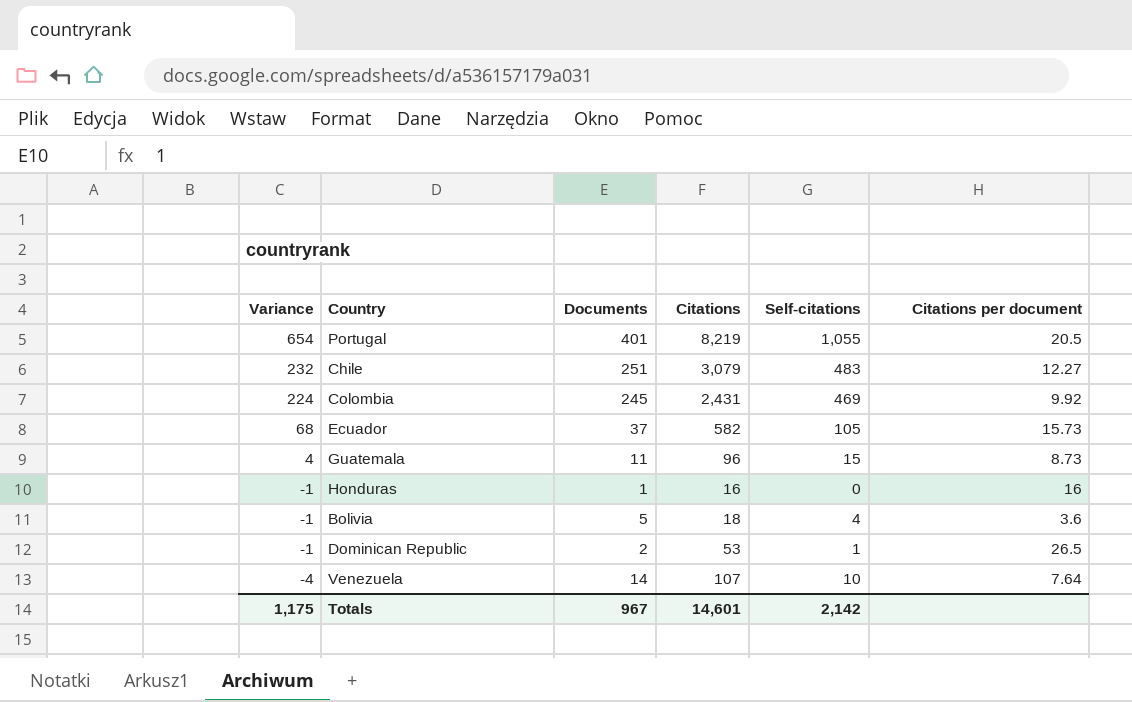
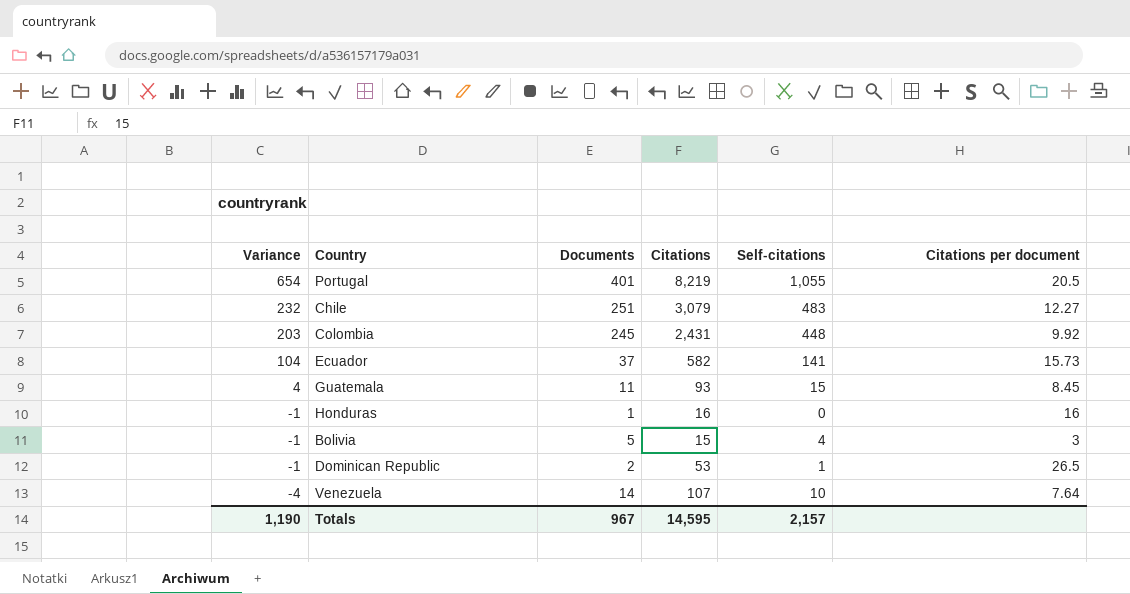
Colombia | Variance: 224 -> 203
Colombia | Self-citations: 469 -> 448
Ecuador | Variance: 68 -> 104
Ecuador | Self-citations: 105 -> 141
Guatemala | Citations: 96 -> 93
Guatemala | Citations per document: 8.73 -> 8.45
Bolivia | Citations: 18 -> 15
Bolivia | Citations per document: 3.6 -> 3
Totals | Variance: 1,175 -> 1,190
Totals | Citations: 14,601 -> 14,595
Totals | Self-citations: 2,142 -> 2,157

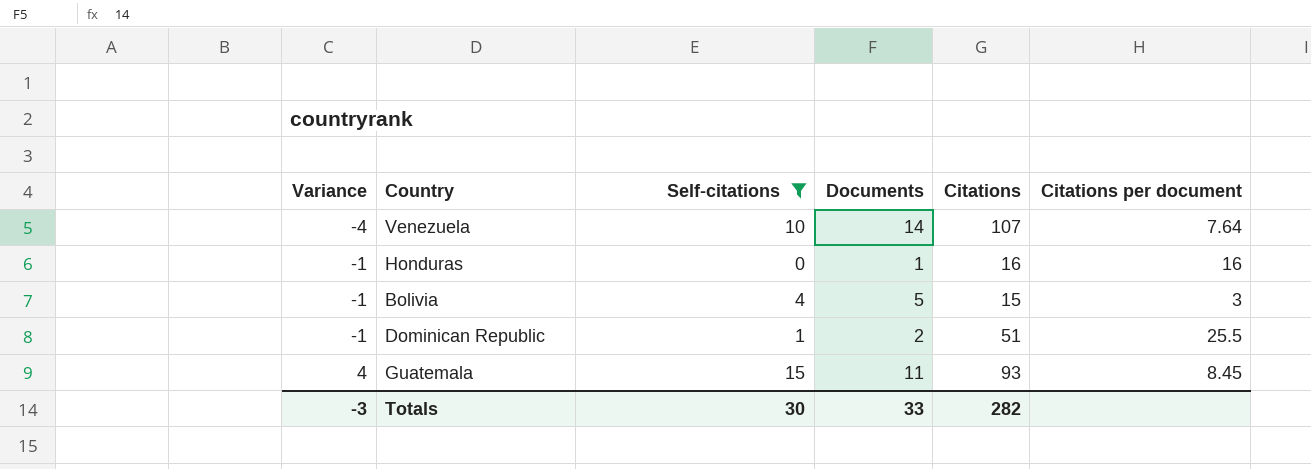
filter: none -> Self-citations <= 15
row order: Variance descending -> Variance ascending
column Self-citations | position: 5 -> 3
Dominican Republic | Citations: 53 -> 51
Dominican Republic | Citations per document: 26.5 -> 25.5
Totals | Variance: 1,190 -> -3
Totals | Self-citations: 2,157 -> 30
Totals | Documents: 967 -> 33
Totals | Citations: 14,595 -> 282

